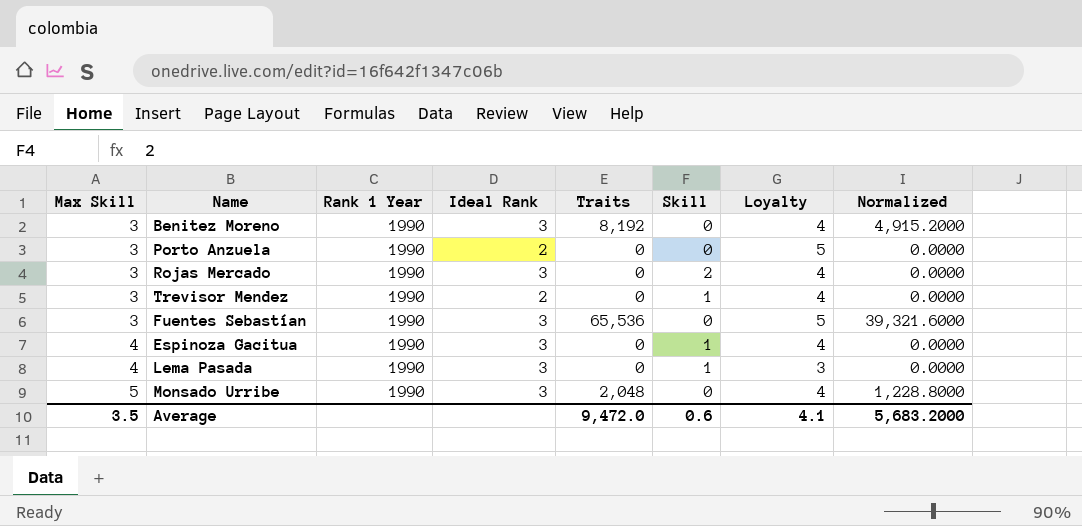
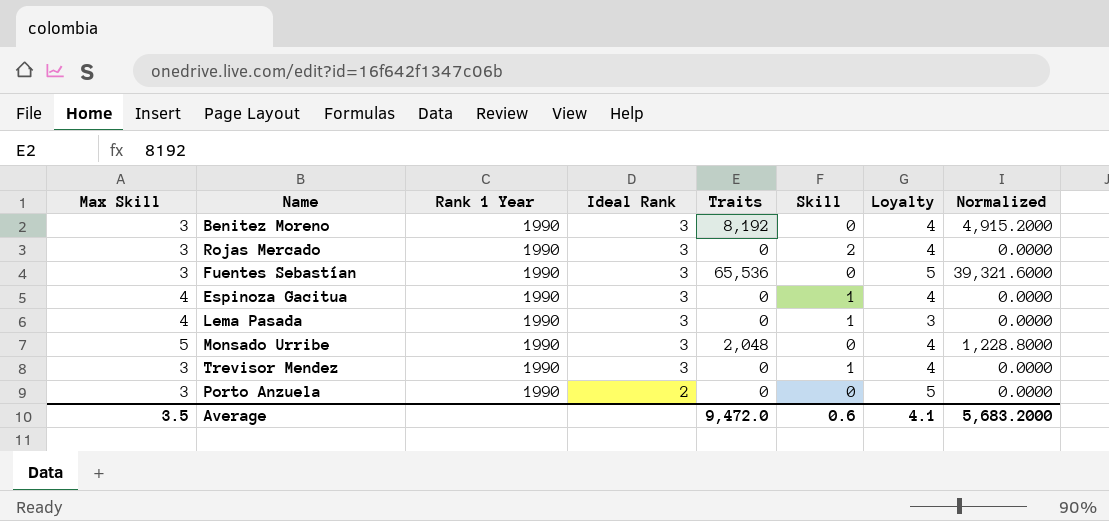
row order: Max Skill ascending -> Ideal Rank descending
Trevisor Mendez | Ideal Rank: 2 -> 3

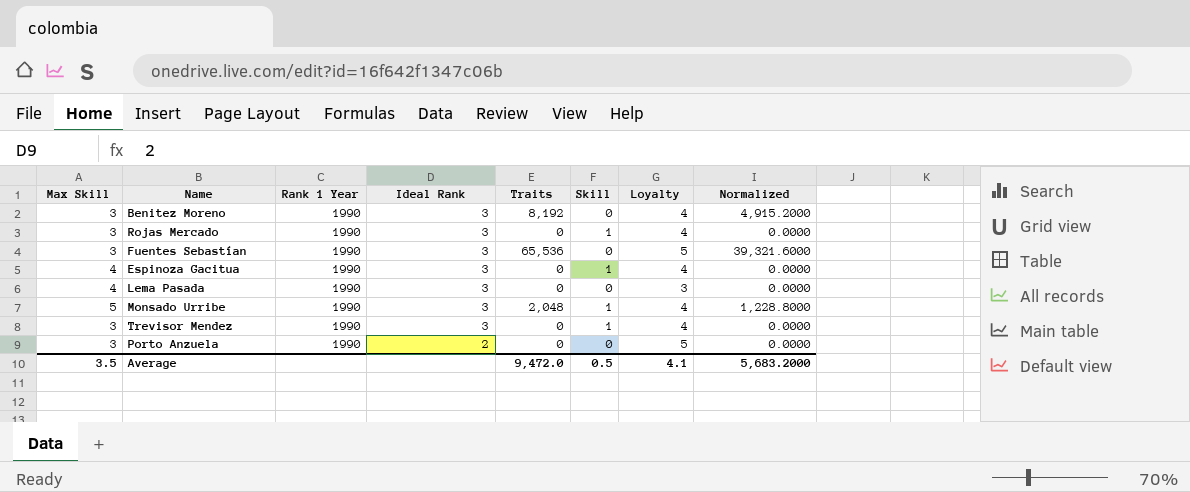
Rojas Mercado | Skill: 2 -> 1
Lema Pasada | Skill: 1 -> 0
Monsado Urribe | Skill: 0 -> 1
Average | Skill: 0.6 -> 0.5

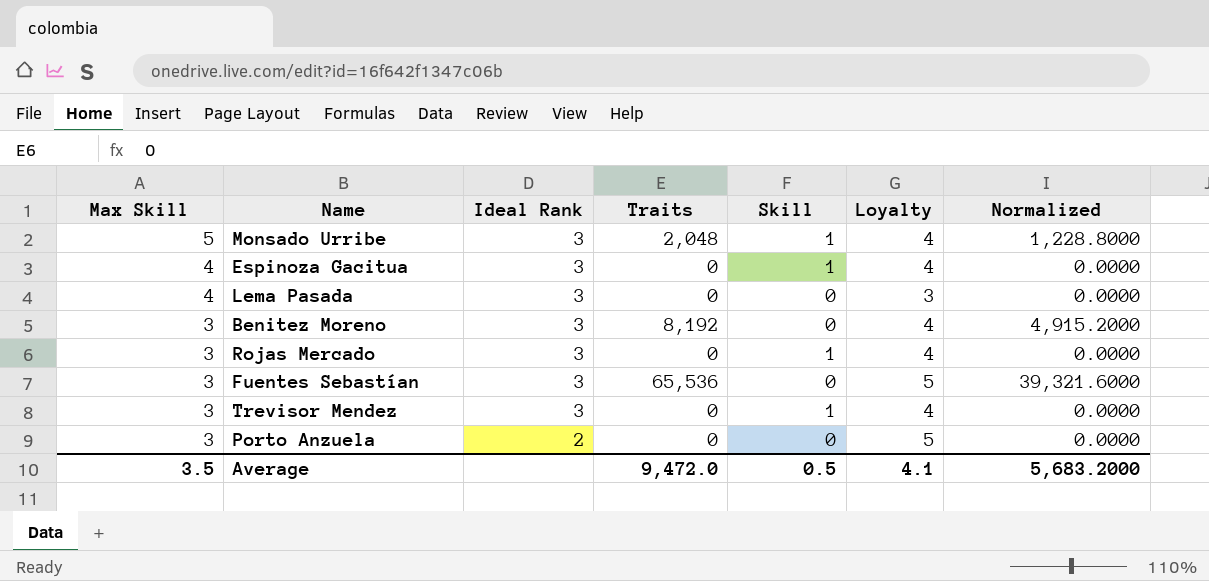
row order: Ideal Rank descending -> Max Skill descending
column Rank 1 Year | position: 3 -> none

